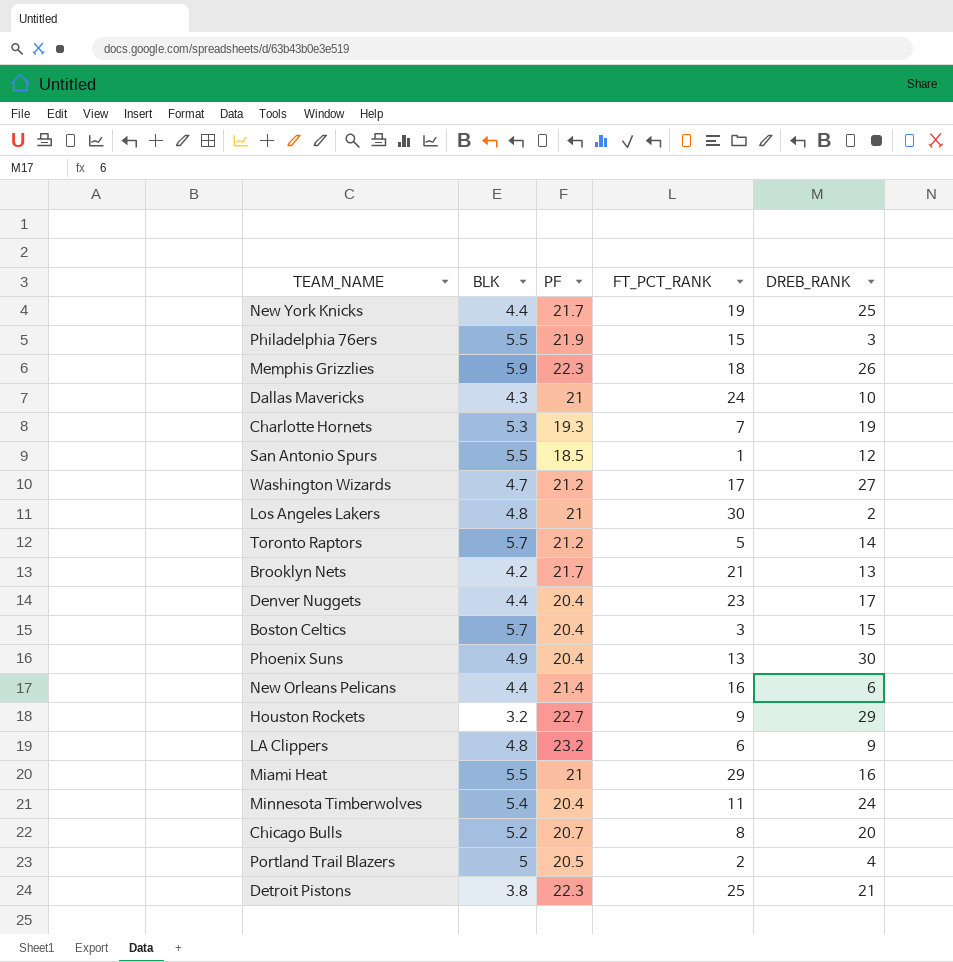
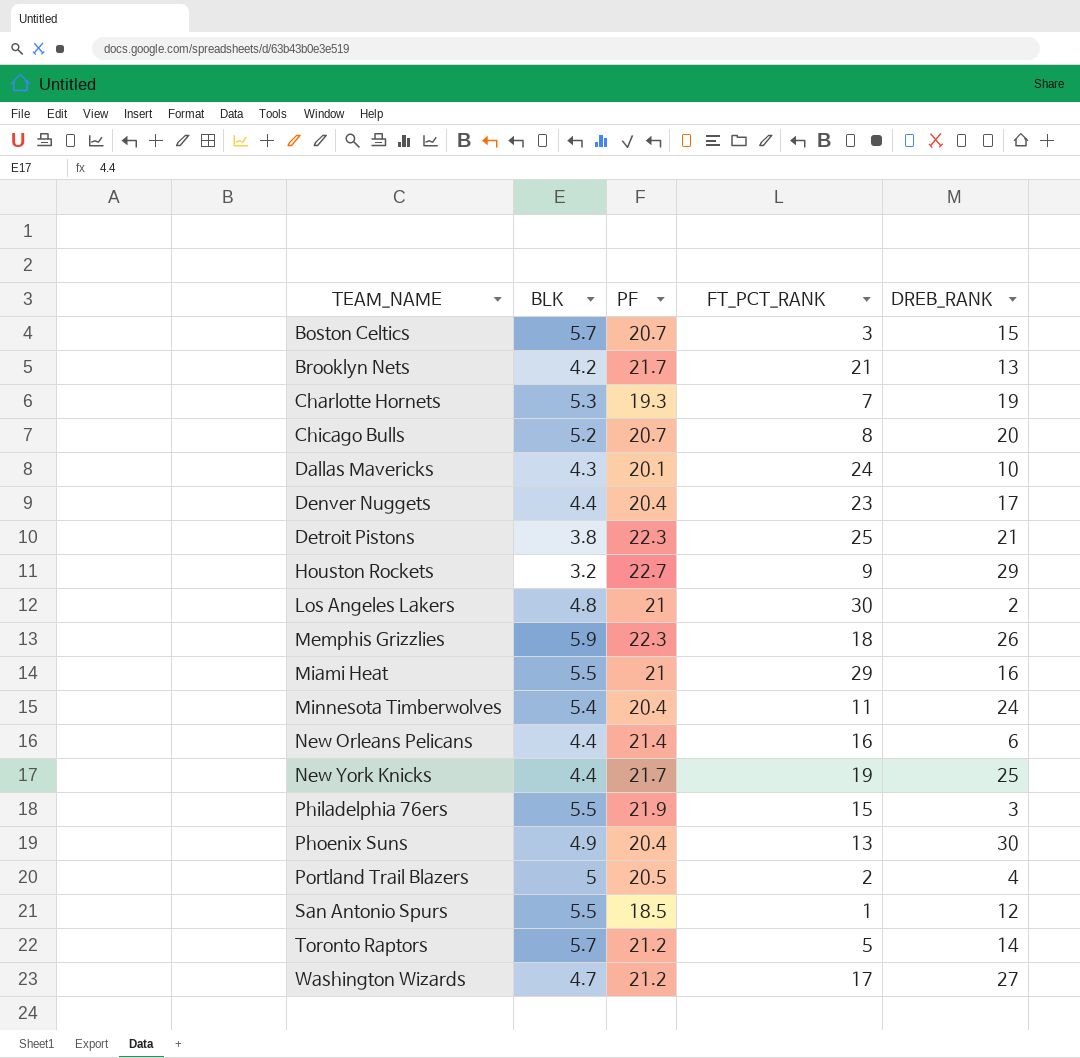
row order: none -> TEAM_NAME ascending
row LA Clippers: 4.8 | 23.2 | 6 | 9 -> none
Boston Celtics | PF: 20.4 -> 20.7
Dallas Mavericks | PF: 21 -> 20.1

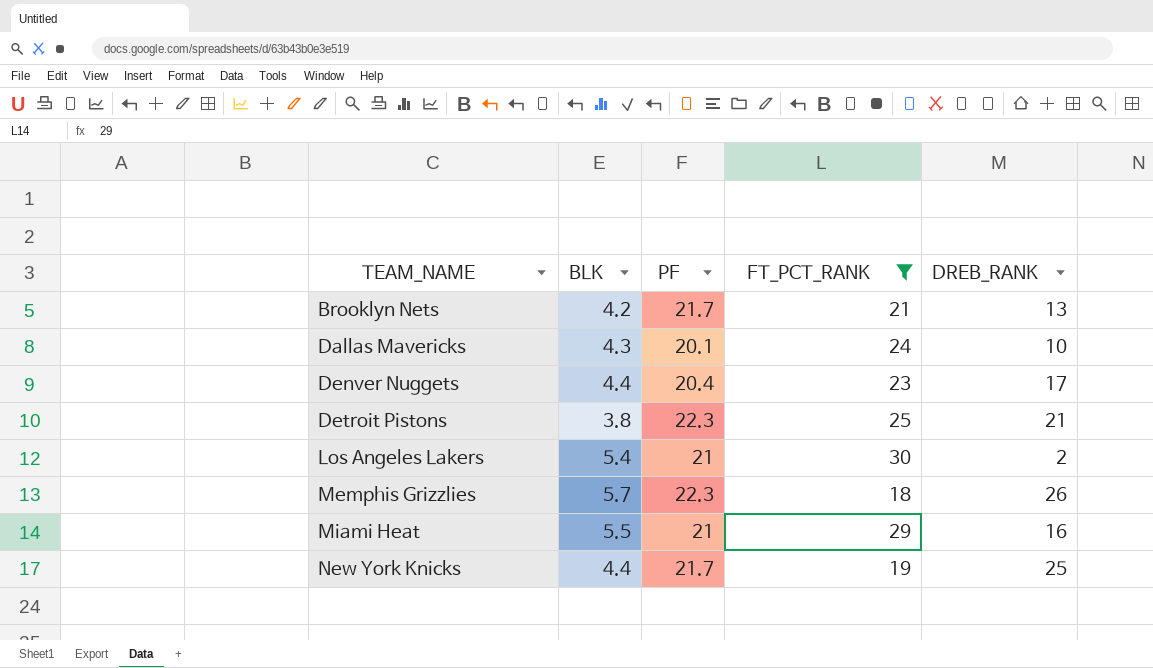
filter: none -> FT_PCT_RANK >= 18
Los Angeles Lakers | BLK: 4.8 -> 5.4
Memphis Grizzlies | BLK: 5.9 -> 5.7

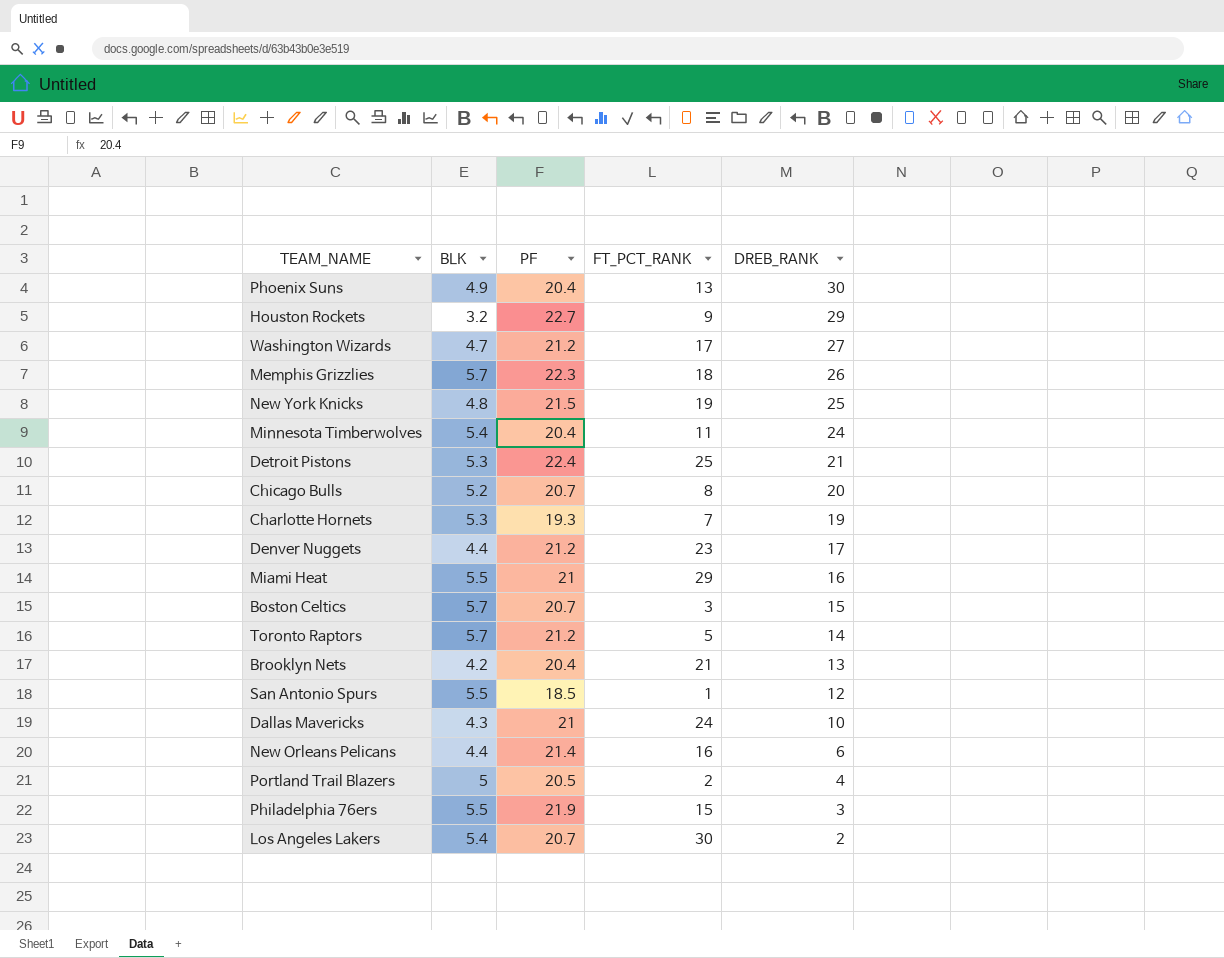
filter: FT_PCT_RANK >= 18 -> none
row order: TEAM_NAME ascending -> DREB_RANK descending
New York Knicks | BLK: 4.4 -> 4.8
New York Knicks | PF: 21.7 -> 21.5
Detroit Pistons | BLK: 3.8 -> 5.3
Detroit Pistons | PF: 22.3 -> 22.4
Denver Nuggets | PF: 20.4 -> 21.2
Brooklyn Nets | PF: 21.7 -> 20.4
Dallas Mavericks | PF: 20.1 -> 21
Los Angeles Lakers | PF: 21 -> 20.7

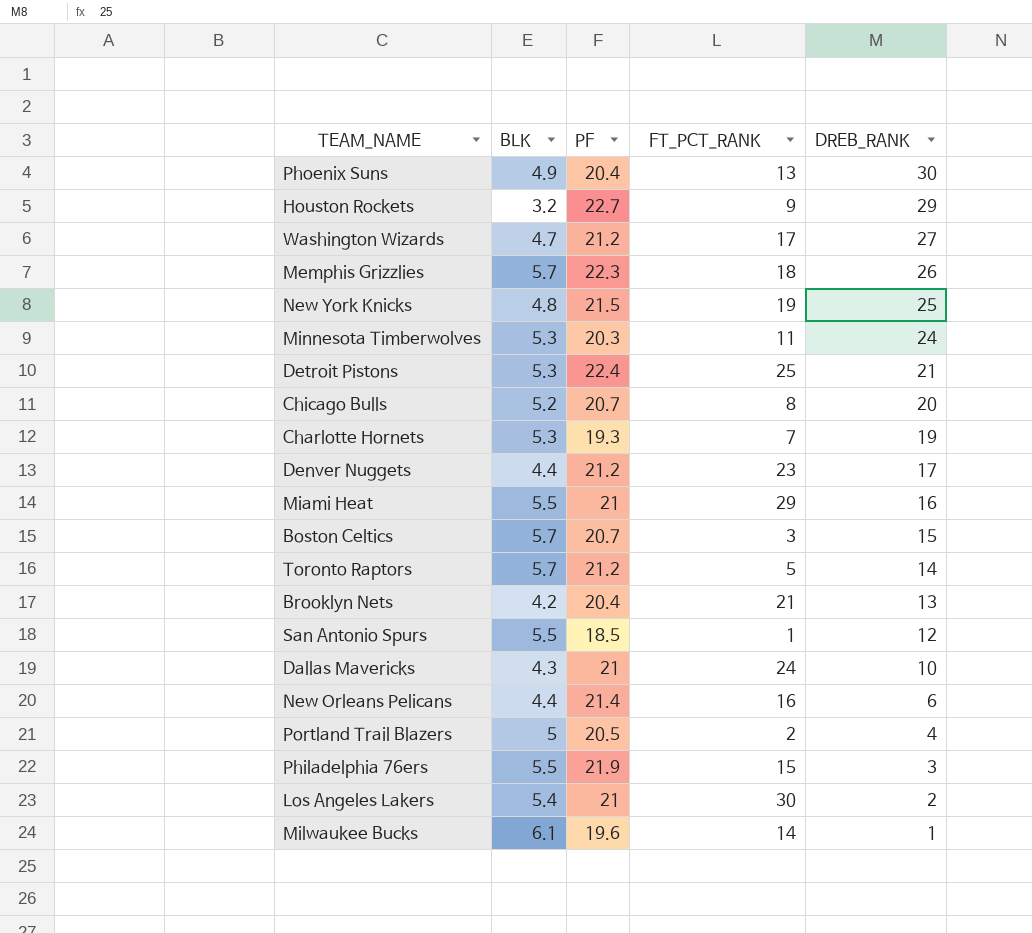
Minnesota Timberwolves | BLK: 5.4 -> 5.3
Minnesota Timberwolves | PF: 20.4 -> 20.3
Los Angeles Lakers | PF: 20.7 -> 21
row Milwaukee Bucks: none -> 6.1 | 19.6 | 14 | 1

